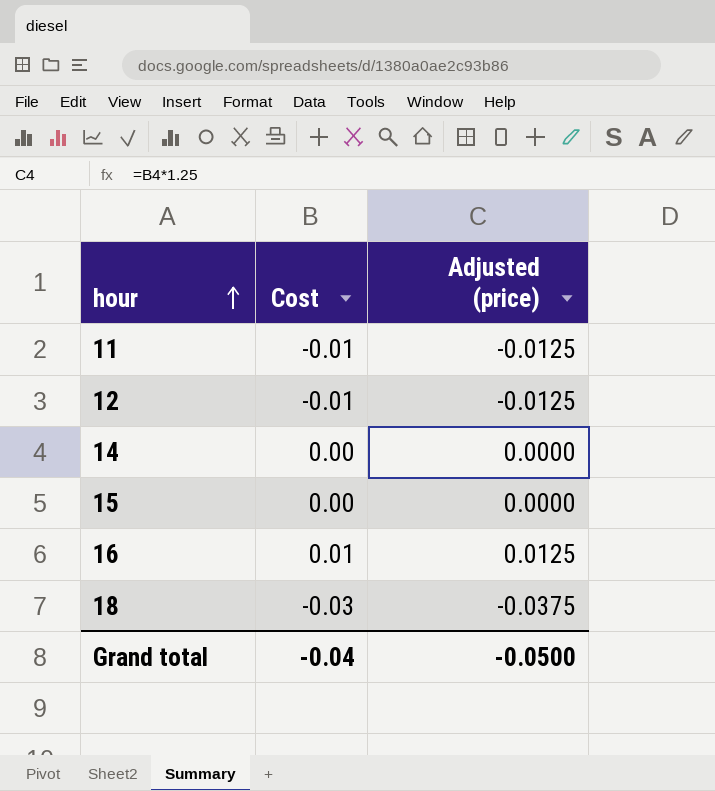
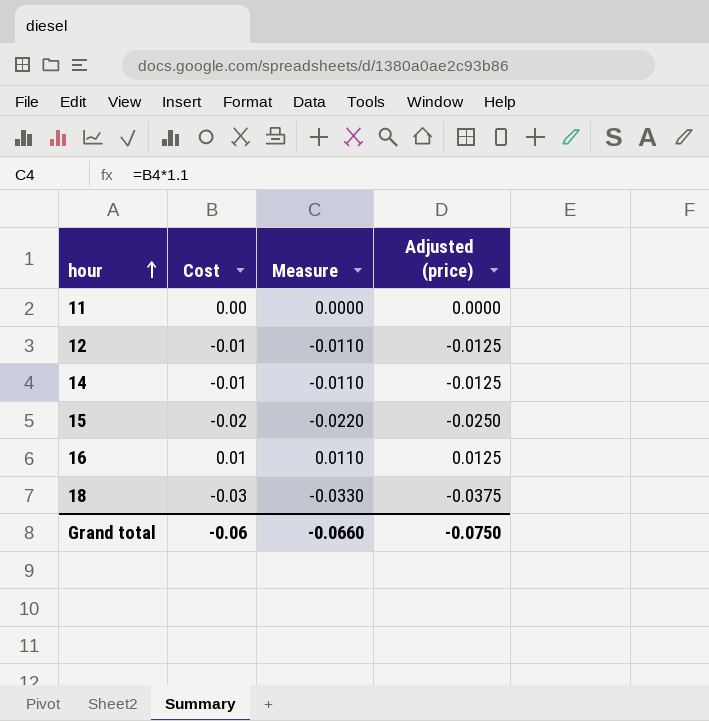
column Measure | formula: none -> [Cost] * 1.1
11 | Cost: -0.01 -> 0.00
11 | Adjusted (price): -0.0125 -> 0.0000
14 | Cost: 0.00 -> -0.01
14 | Adjusted (price): 0.0000 -> -0.0125
15 | Cost: 0.00 -> -0.02
15 | Adjusted (price): 0.0000 -> -0.0250
Grand total | Cost: -0.04 -> -0.06
Grand total | Adjusted (price): -0.0500 -> -0.0750

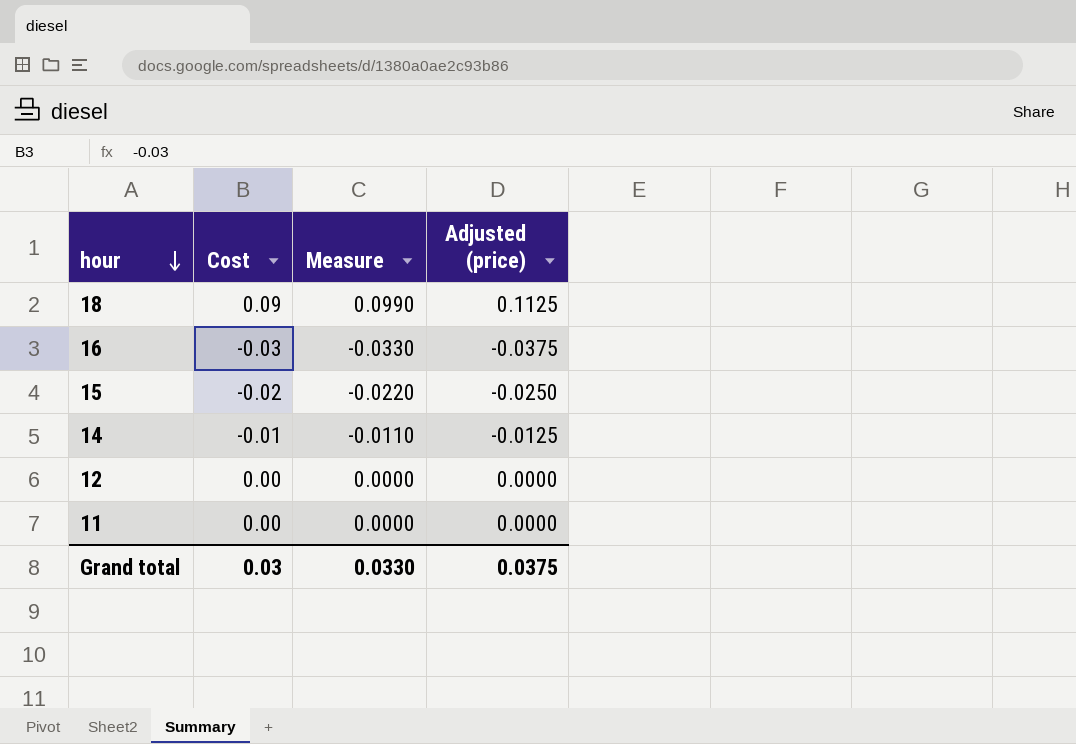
row order: hour ascending -> hour descending
18 | Cost: -0.03 -> 0.09
18 | Measure: -0.0330 -> 0.0990
18 | Adjusted (price): -0.0375 -> 0.1125
16 | Cost: 0.01 -> -0.03
16 | Measure: 0.0110 -> -0.0330
16 | Adjusted (price): 0.0125 -> -0.0375
12 | Cost: -0.01 -> 0.00
12 | Measure: -0.0110 -> 0.0000
12 | Adjusted (price): -0.0125 -> 0.0000
Grand total | Cost: -0.06 -> 0.03
Grand total | Measure: -0.0660 -> 0.0330
Grand total | Adjusted (price): -0.0750 -> 0.0375

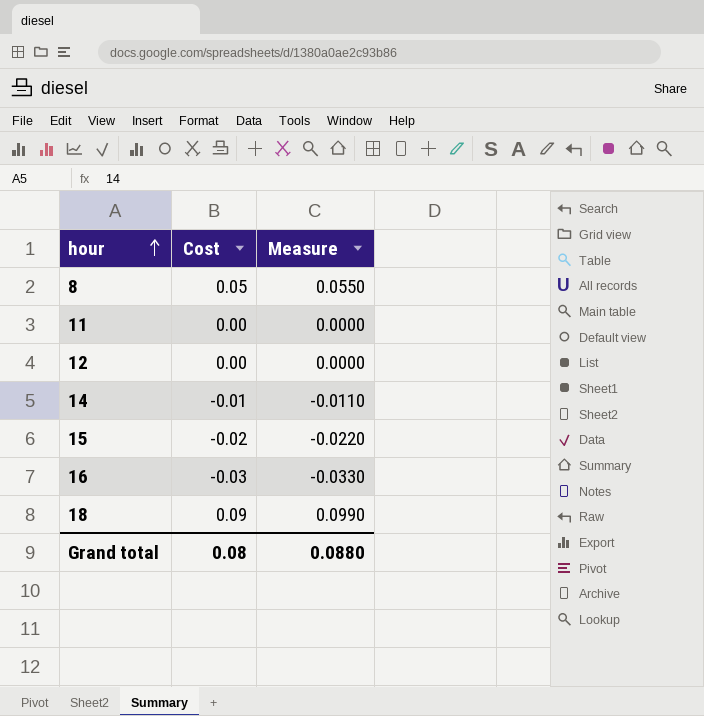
row order: hour descending -> hour ascending
column Adjusted (price) | formula: [Cost] * 1.25 -> none
row 8: none -> 0.05 | 0.0550
Grand total | Cost: 0.03 -> 0.08
Grand total | Measure: 0.0330 -> 0.0880

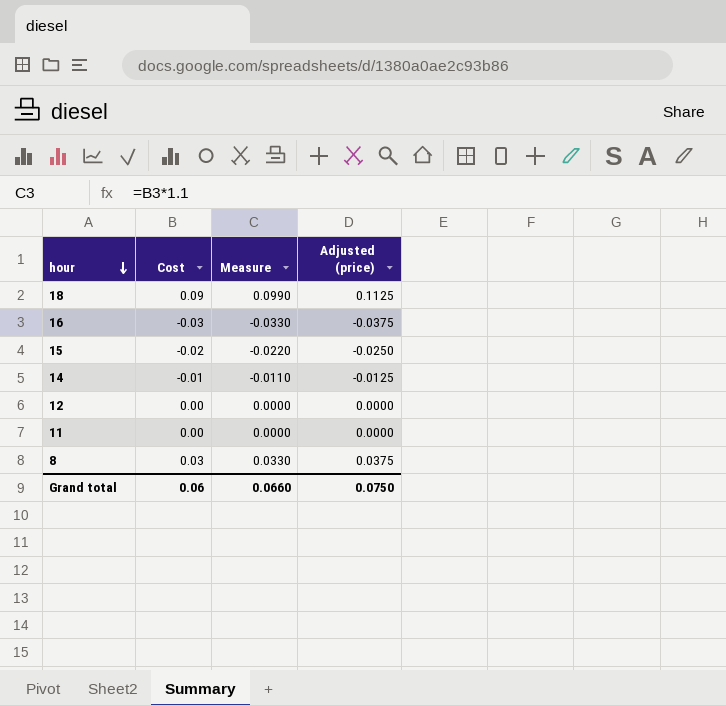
row order: hour ascending -> hour descending
column Adjusted (price) | formula: none -> [Cost] * 1.25
8 | Cost: 0.05 -> 0.03
8 | Measure: 0.0550 -> 0.0330
Grand total | Cost: 0.08 -> 0.06
Grand total | Measure: 0.0880 -> 0.0660

